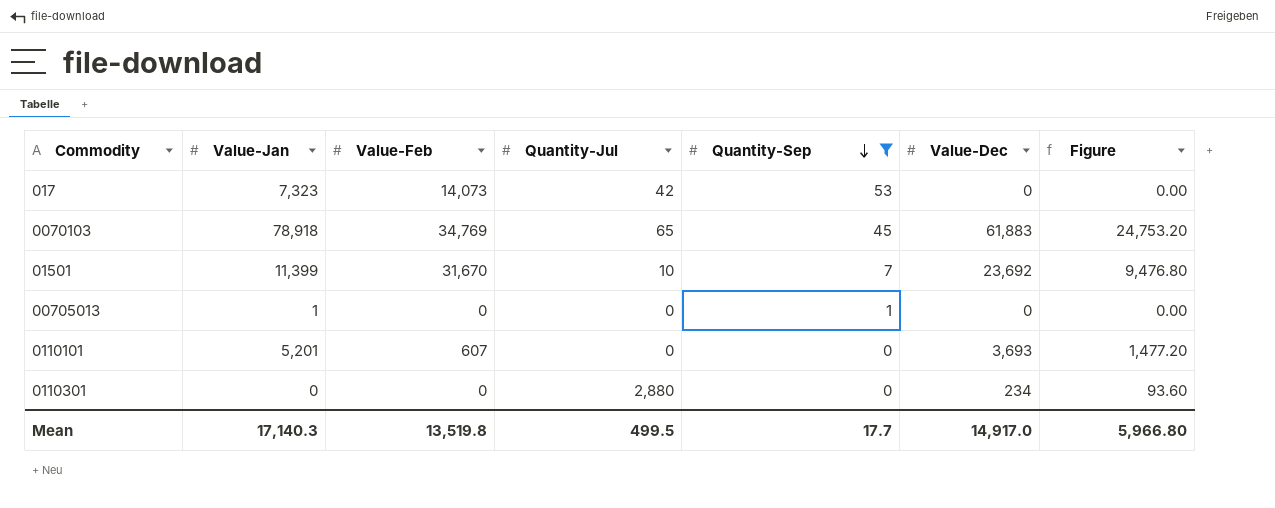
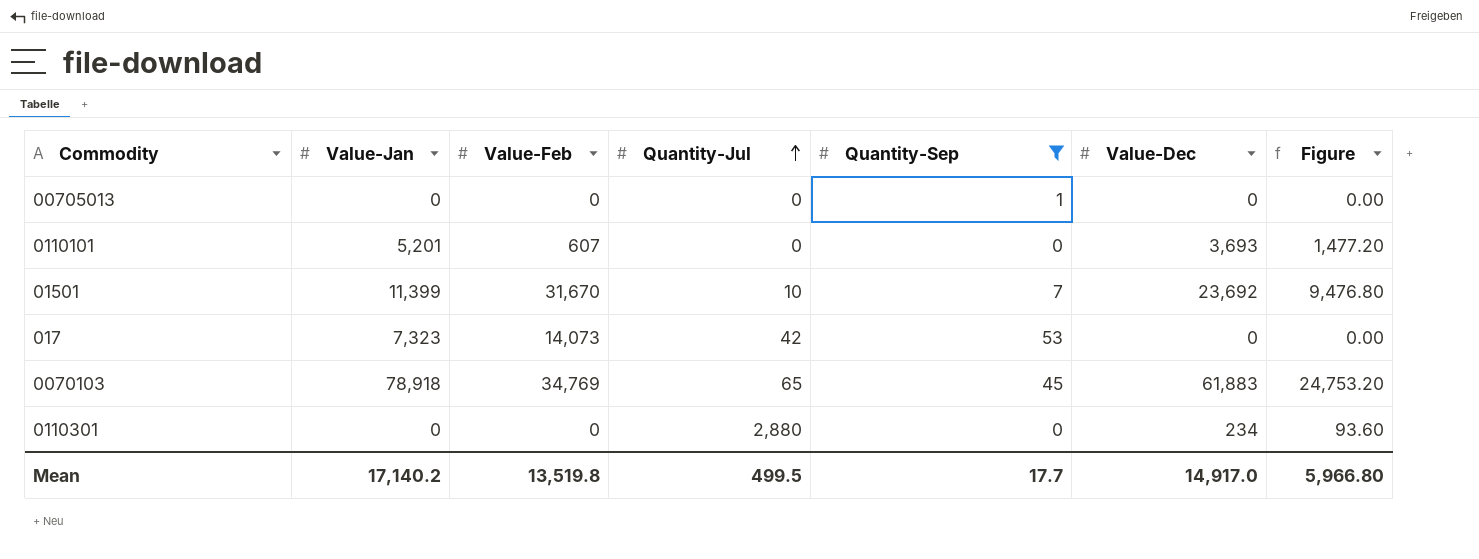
row order: Quantity-Sep descending -> Quantity-Jul ascending
00705013 | Value-Jan: 1 -> 0
Mean | Value-Jan: 17,140.3 -> 17,140.2

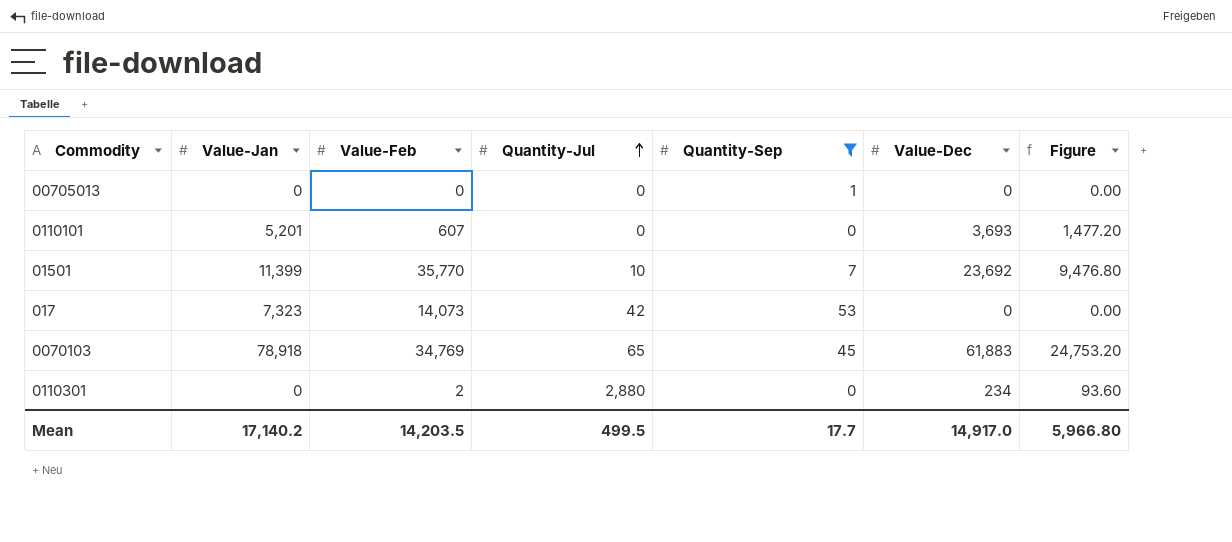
01501 | Value-Feb: 31,670 -> 35,770
0110301 | Value-Feb: 0 -> 2
Mean | Value-Feb: 13,519.8 -> 14,203.5

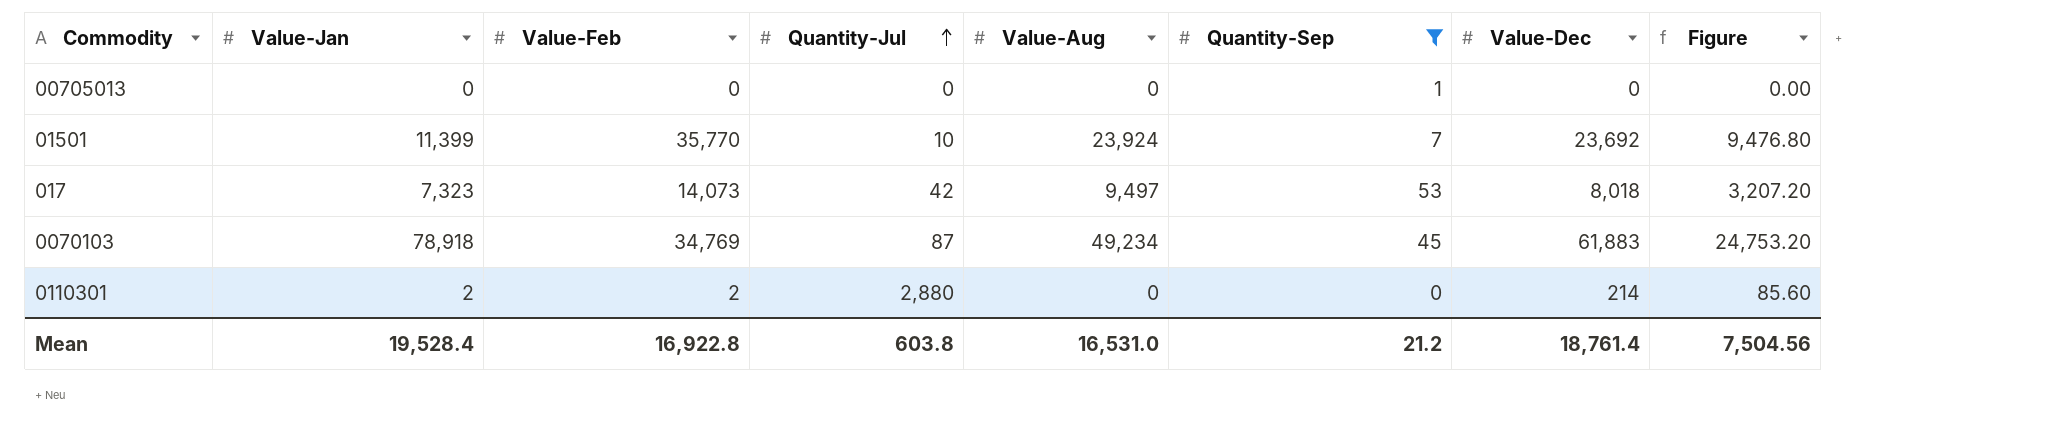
column Value-Aug | position: none -> 5
row 0110101: 5,201 | 607 | 0 | 0 | 3,693 | 1,477.20 -> none
017 | Value-Dec: 0 -> 8,018
017 | Figure: 0.00 -> 3,207.20
0070103 | Quantity-Jul: 65 -> 87
0110301 | Value-Jan: 0 -> 2
0110301 | Value-Dec: 234 -> 214
0110301 | Figure: 93.60 -> 85.60
Mean | Value-Jan: 17,140.2 -> 19,528.4
Mean | Value-Feb: 14,203.5 -> 16,922.8
Mean | Quantity-Jul: 499.5 -> 603.8
Mean | Quantity-Sep: 17.7 -> 21.2
Mean | Value-Dec: 14,917.0 -> 18,761.4
Mean | Figure: 5,966.80 -> 7,504.56

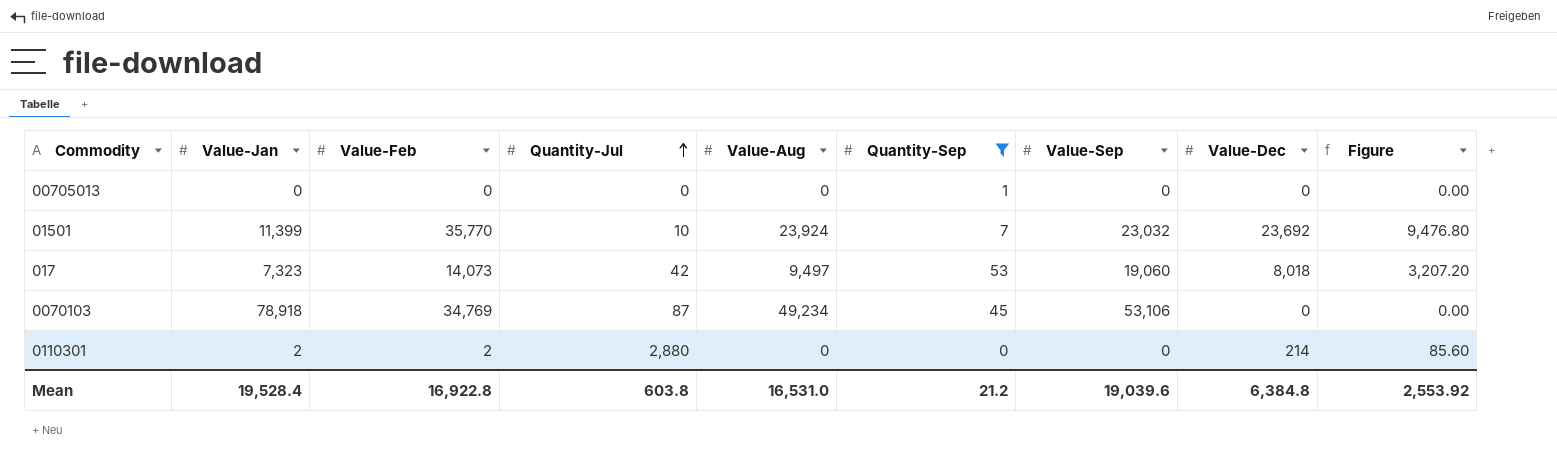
column Value-Sep | position: none -> 7
0070103 | Value-Dec: 61,883 -> 0
0070103 | Figure: 24,753.20 -> 0.00
Mean | Value-Dec: 18,761.4 -> 6,384.8
Mean | Figure: 7,504.56 -> 2,553.92

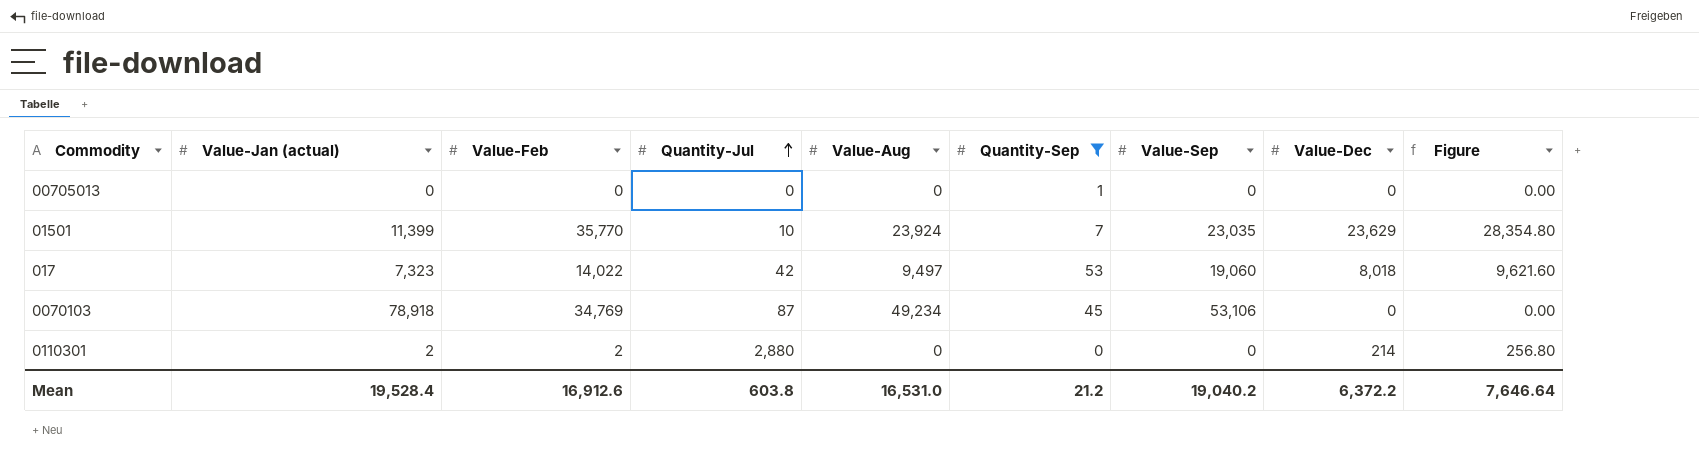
column name: Value-Jan -> Value-Jan (actual)
column Figure | formula: [Value-Dec] * 0.4 -> [Value-Dec] * 1.2
01501 | Value-Sep: 23,032 -> 23,035
01501 | Value-Dec: 23,692 -> 23,629
017 | Value-Feb: 14,073 -> 14,022
Mean | Value-Feb: 16,922.8 -> 16,912.6
Mean | Value-Sep: 19,039.6 -> 19,040.2
Mean | Value-Dec: 6,384.8 -> 6,372.2
Mean | Figure: 2,553.92 -> 7,646.64

